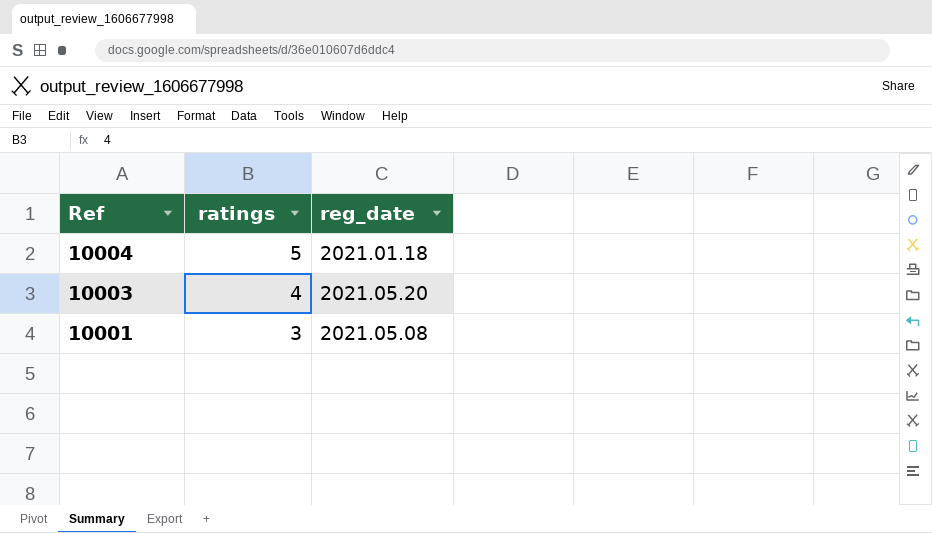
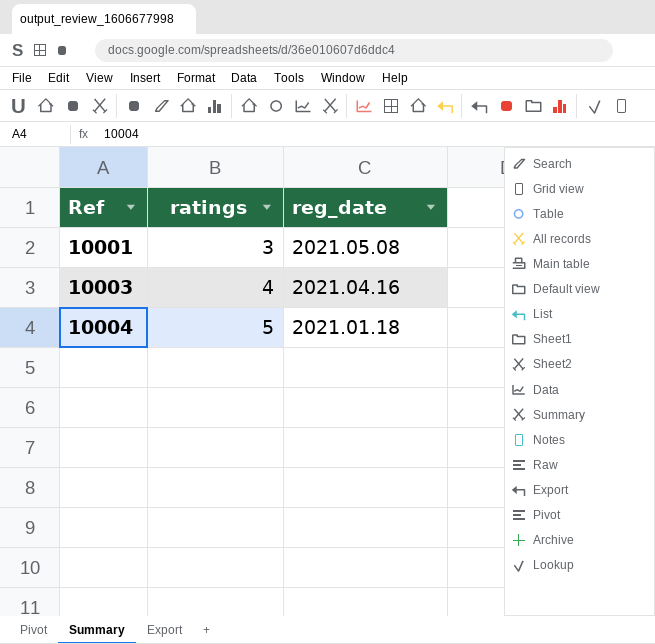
row order: Ref descending -> Ref ascending
10003 | reg_date: 2021.05.20 -> 2021.04.16

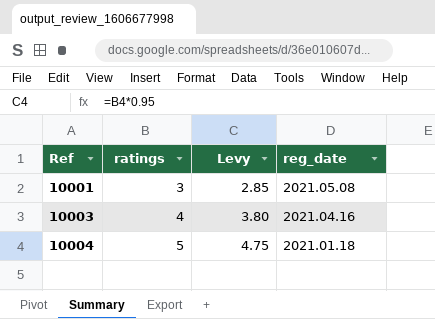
column Levy | formula: none -> [ratings] * 0.95

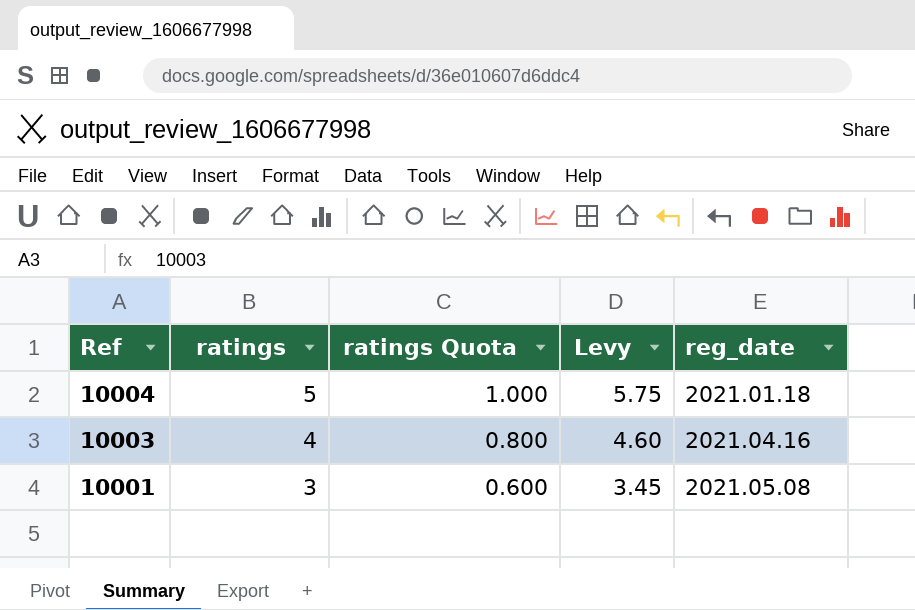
row order: Ref ascending -> Ref descending
column ratings Quota | formula: none -> [ratings] * 0.2
column Levy | formula: [ratings] * 0.95 -> [ratings] * 1.15

